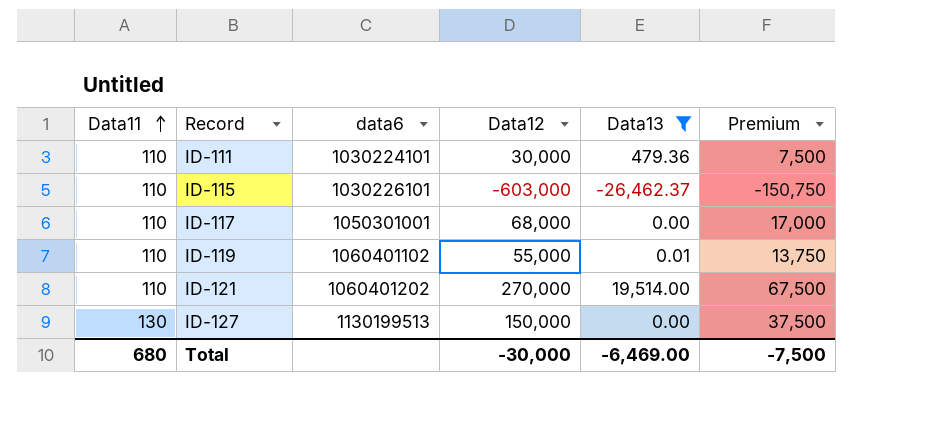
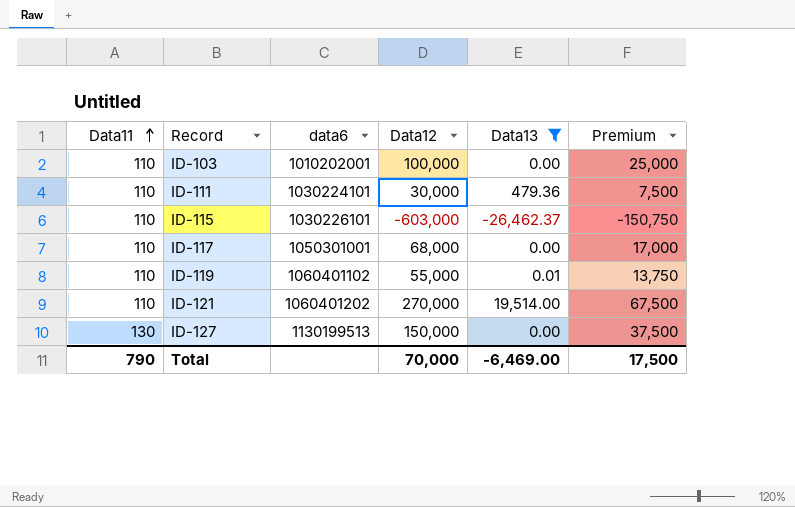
row ID-103: none -> 110 | 1010202001 | 100,000 | 0.00 | 25,000
Total | Data11: 680 -> 790
Total | Data12: -30,000 -> 70,000
Total | Premium: -7,500 -> 17,500

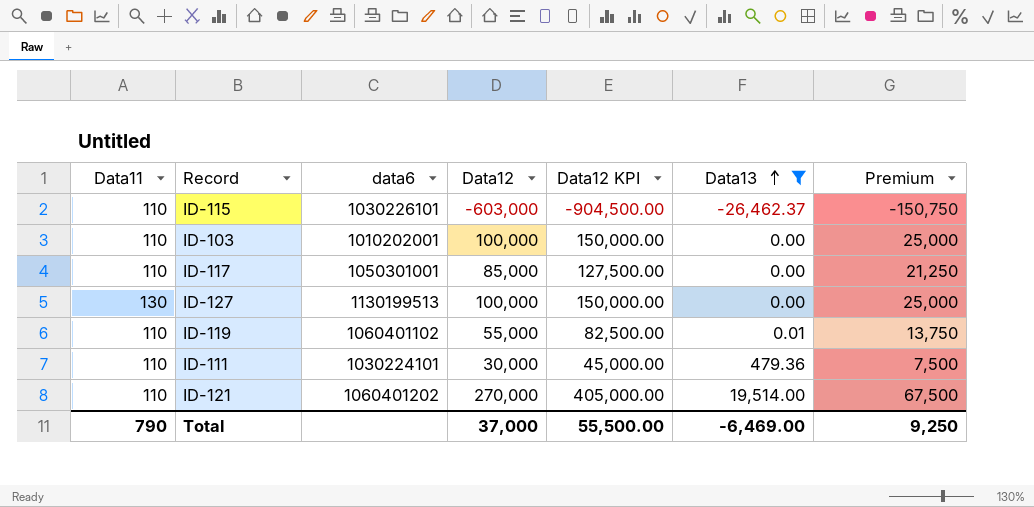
row order: Data11 ascending -> Data13 ascending
column Data12 KPI | formula: none -> [Data12] * 1.5
ID-117 | Data12: 68,000 -> 85,000
ID-117 | Premium: 17,000 -> 21,250
ID-127 | Data12: 150,000 -> 100,000
ID-127 | Premium: 37,500 -> 25,000
Total | Data12: 70,000 -> 37,000
Total | Premium: 17,500 -> 9,250

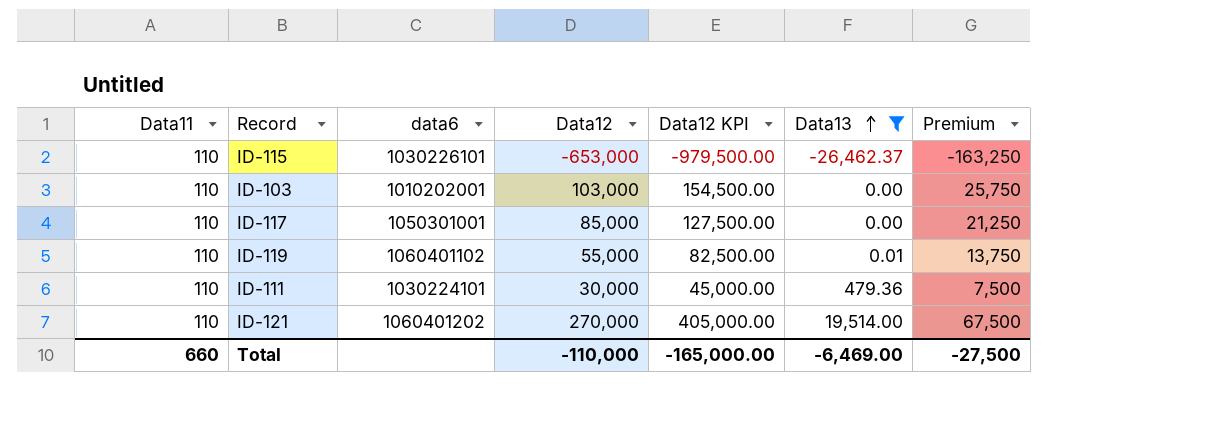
row ID-127: 130 | 1130199513 | 100,000 | 150,000.00 | 0.00 | 25,000 -> none
ID-115 | Data12: -603,000 -> -653,000
ID-115 | Data12 KPI: -904,500.00 -> -979,500.00
ID-115 | Premium: -150,750 -> -163,250
ID-103 | Data12: 100,000 -> 103,000
ID-103 | Data12 KPI: 150,000.00 -> 154,500.00
ID-103 | Premium: 25,000 -> 25,750
Total | Data11: 790 -> 660
Total | Data12: 37,000 -> -110,000
Total | Data12 KPI: 55,500.00 -> -165,000.00
Total | Premium: 9,250 -> -27,500

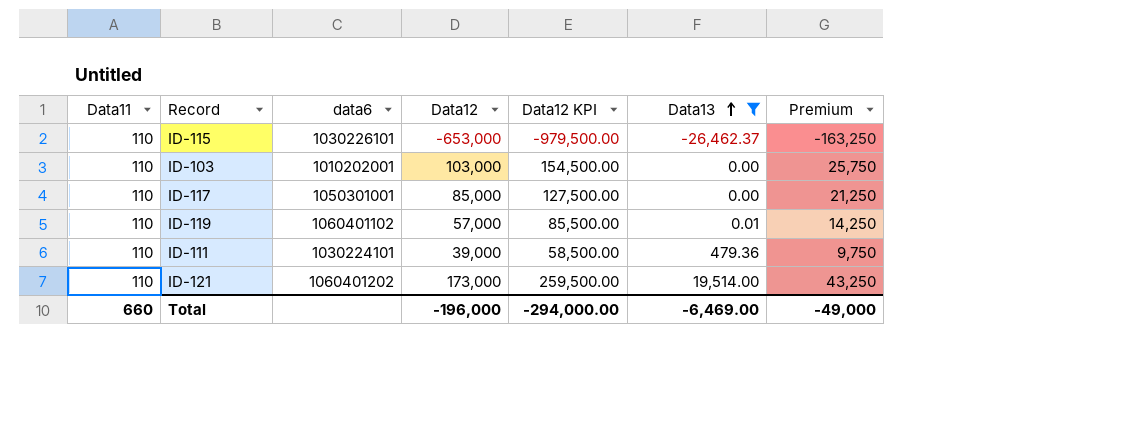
ID-119 | Data12: 55,000 -> 57,000
ID-119 | Data12 KPI: 82,500.00 -> 85,500.00
ID-119 | Premium: 13,750 -> 14,250
ID-111 | Data12: 30,000 -> 39,000
ID-111 | Data12 KPI: 45,000.00 -> 58,500.00
ID-111 | Premium: 7,500 -> 9,750
ID-121 | Data12: 270,000 -> 173,000
ID-121 | Data12 KPI: 405,000.00 -> 259,500.00
ID-121 | Premium: 67,500 -> 43,250
Total | Data12: -110,000 -> -196,000
Total | Data12 KPI: -165,000.00 -> -294,000.00
Total | Premium: -27,500 -> -49,000

